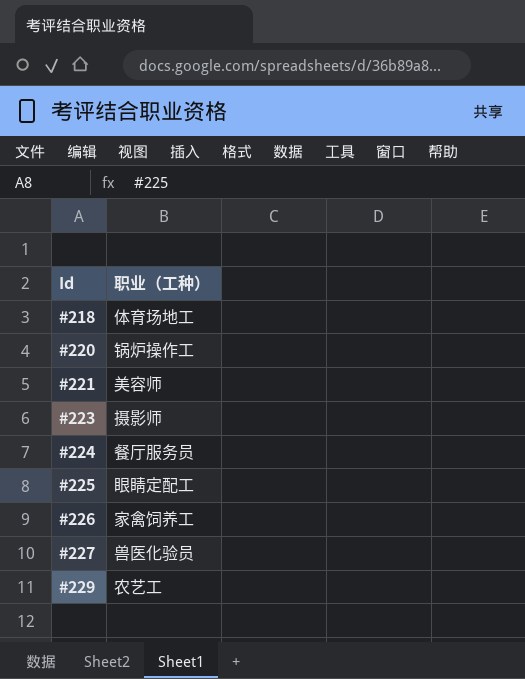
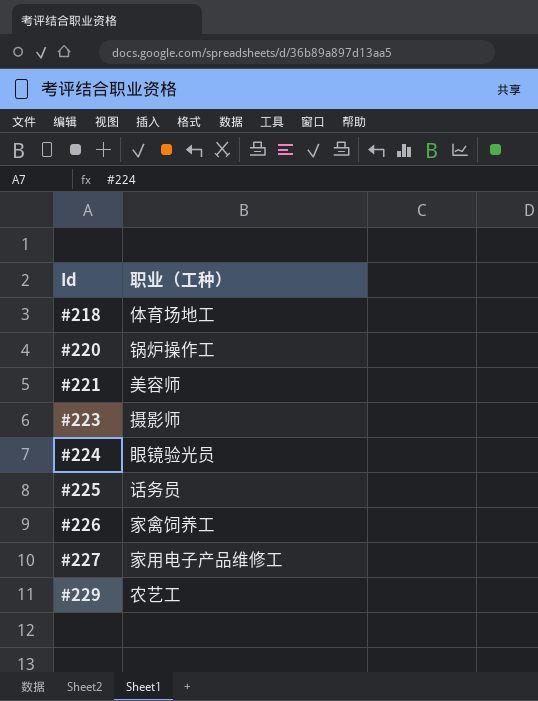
#224 | 职业（工种）: 餐厅服务员 -> 眼镜验光员
#225 | 职业（工种）: 眼睛定配工 -> 话务员
#227 | 职业（工种）: 兽医化验员 -> 家用电子产品维修工

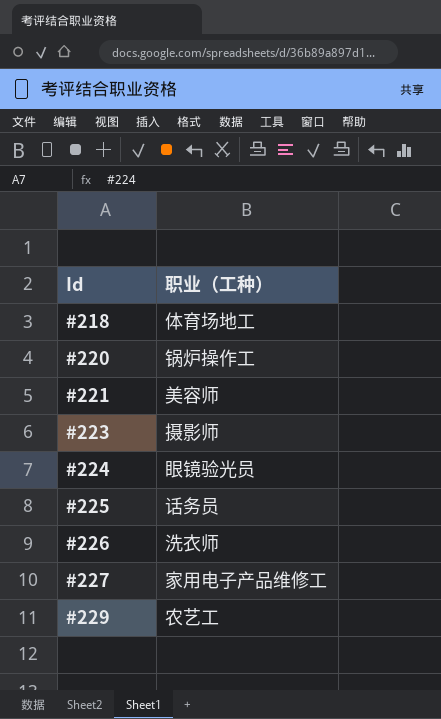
#226 | 职业（工种）: 家禽饲养工 -> 洗衣师

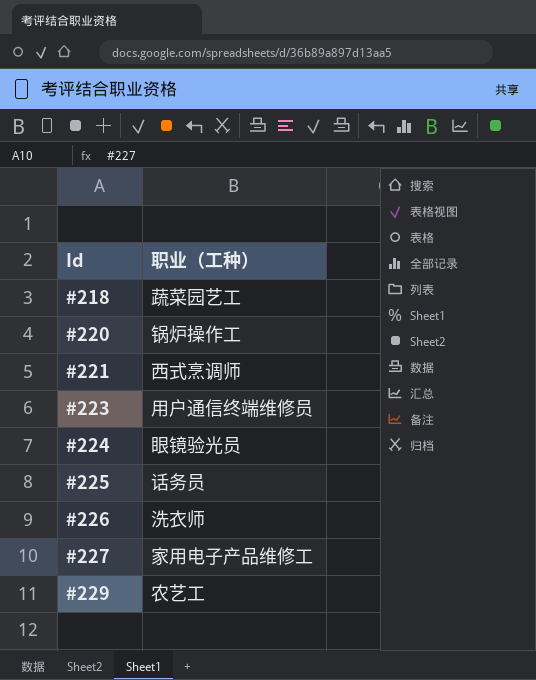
#218 | 职业（工种）: 体育场地工 -> 蔬菜园艺工
#221 | 职业（工种）: 美容师 -> 西式烹调师
#223 | 职业（工种）: 摄影师 -> 用户通信终端维修员

